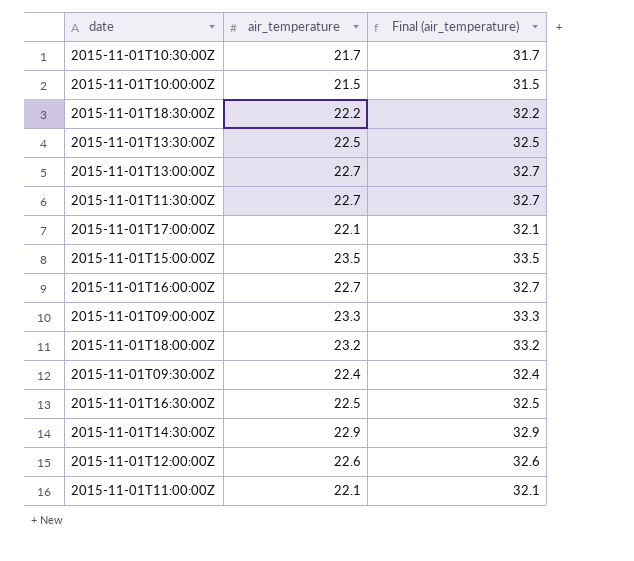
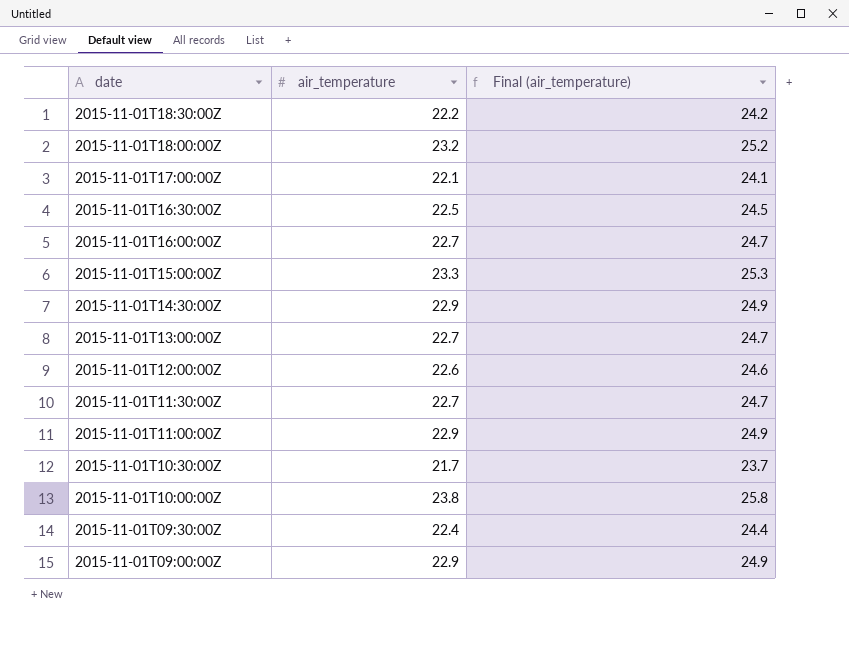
row order: none -> date descending
column Final (air_temperature) | formula: [air_temperature] + 10 -> [air_temperature] + 2
row 2015-11-01T13:30:00Z: 22.5 | 32.5 -> none
2015-11-01T15:00:00Z | air_temperature: 23.5 -> 23.3
2015-11-01T11:00:00Z | air_temperature: 22.1 -> 22.9
2015-11-01T10:00:00Z | air_temperature: 21.5 -> 23.8
2015-11-01T09:00:00Z | air_temperature: 23.3 -> 22.9

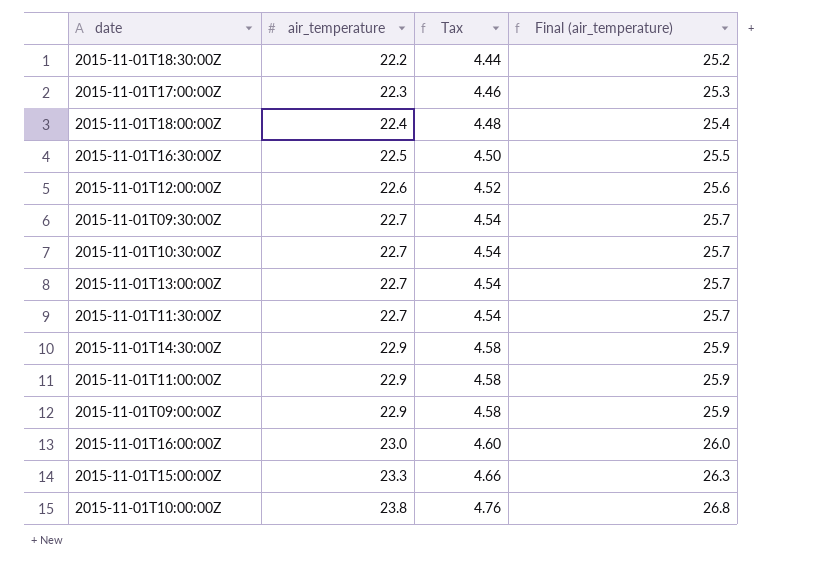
row order: date descending -> air_temperature ascending
column Tax | formula: none -> [air_temperature] * 0.2
column Final (air_temperature) | formula: [air_temperature] + 2 -> [air_temperature] + 3
2015-11-01T17:00:00Z | air_temperature: 22.1 -> 22.3
2015-11-01T18:00:00Z | air_temperature: 23.2 -> 22.4
2015-11-01T09:30:00Z | air_temperature: 22.4 -> 22.7
2015-11-01T10:30:00Z | air_temperature: 21.7 -> 22.7
2015-11-01T16:00:00Z | air_temperature: 22.7 -> 23.0

